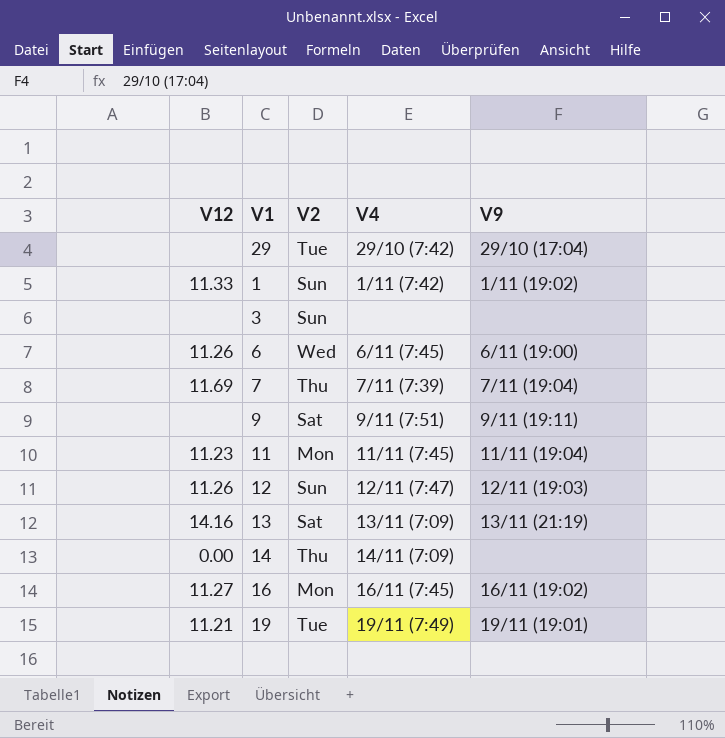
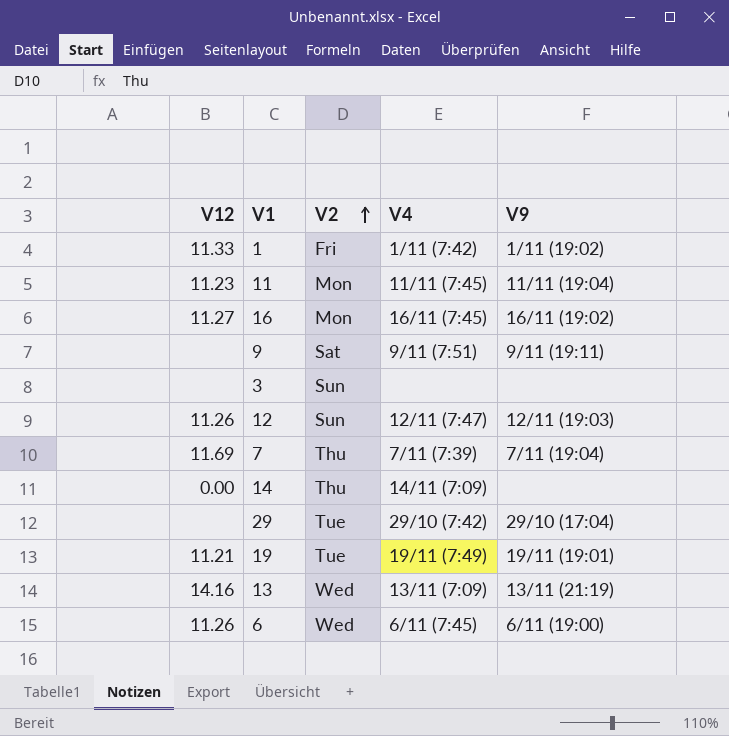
row order: none -> V2 ascending
1 | V2: Sun -> Fri
13 | V2: Sat -> Wed

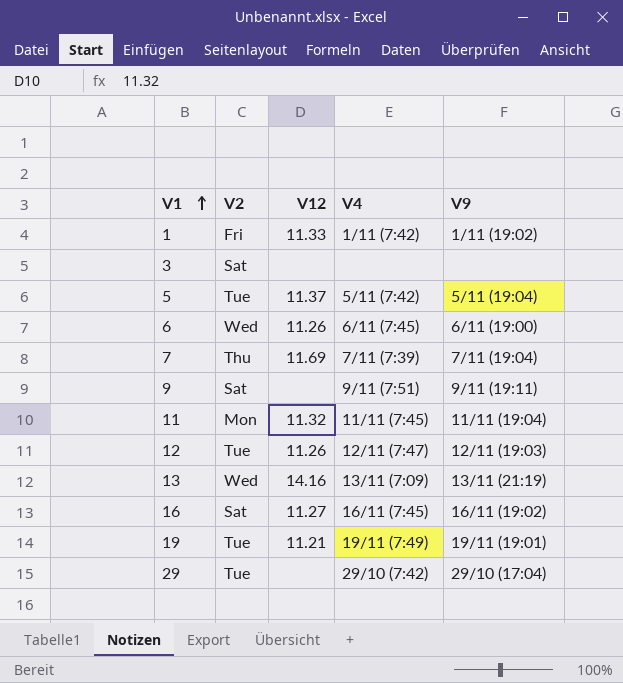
row order: V2 ascending -> V1 ascending
column V12 | position: 1 -> 3
row 14: 0.00 | Thu | 14/11 (7:09) | none -> none
3 | V2: Sun -> Sat
row 5: none -> Tue | 11.37 | 5/11 (7:42) | 5/11 (19:04)
11 | V12: 11.23 -> 11.32
12 | V2: Sun -> Tue
16 | V2: Mon -> Sat

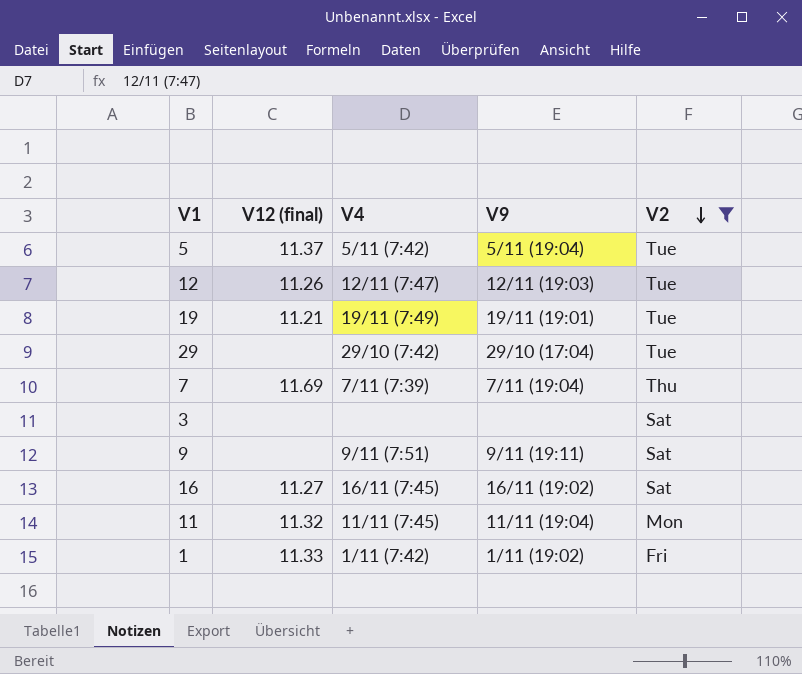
filter: none -> V2 != Wed
row order: V1 ascending -> V2 descending
column name: V12 -> V12 (final)
column V2 | position: 2 -> 5

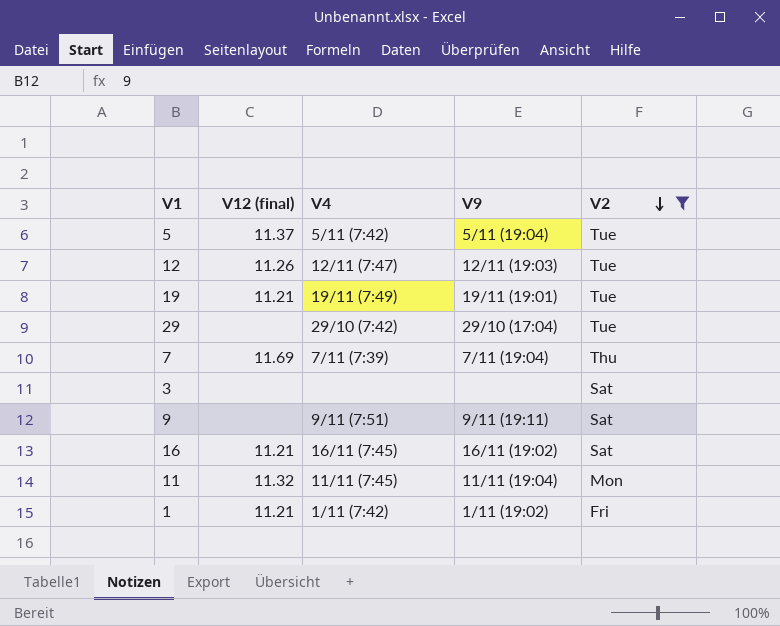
16 | V12 (final): 11.27 -> 11.21
1 | V12 (final): 11.33 -> 11.21

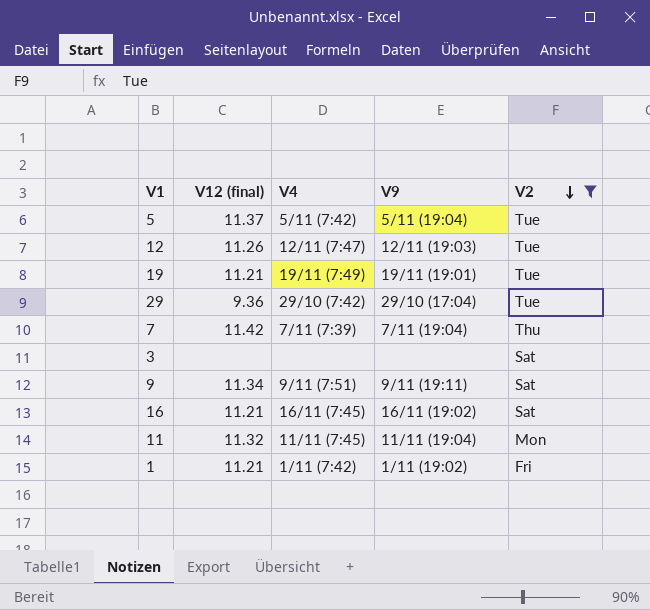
29 | V12 (final): none -> 9.36
7 | V12 (final): 11.69 -> 11.42
9 | V12 (final): none -> 11.34

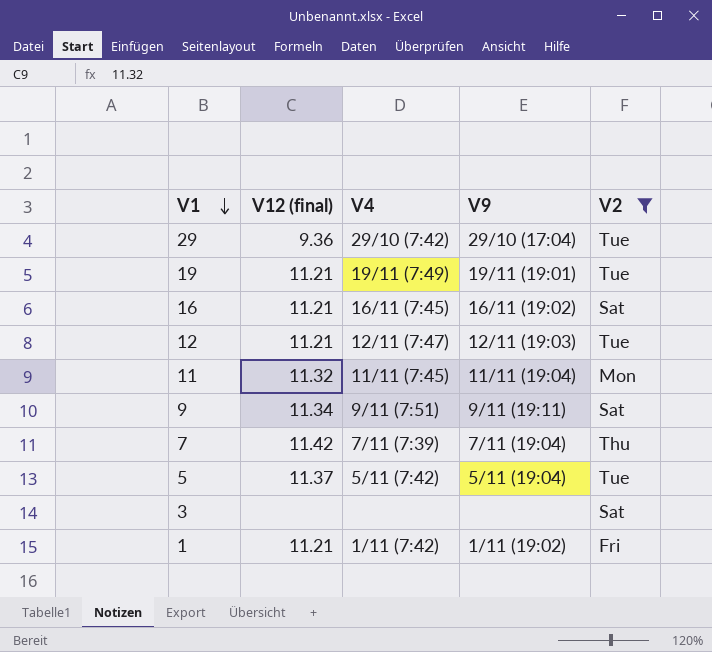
row order: V2 descending -> V1 descending
12 | V12 (final): 11.26 -> 11.21

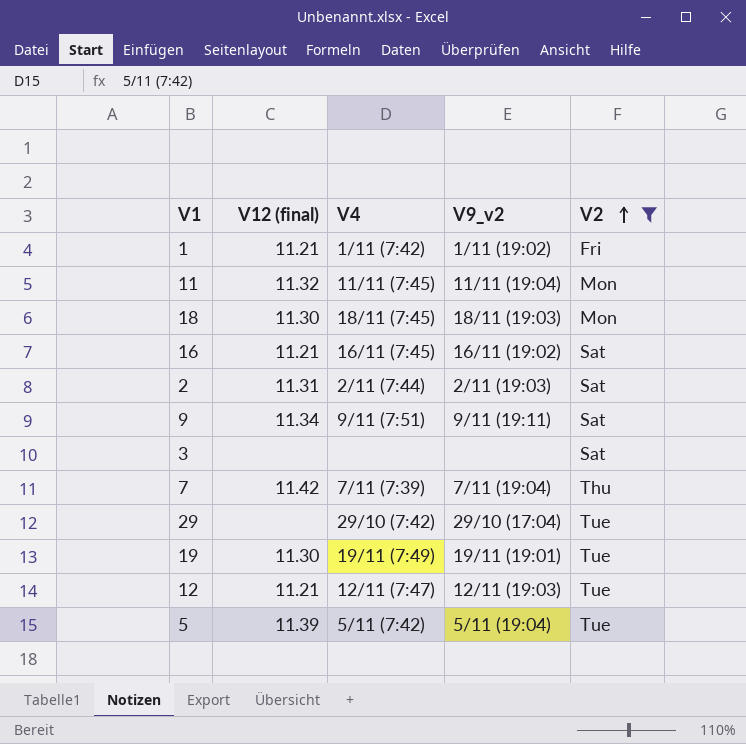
row order: V1 descending -> V2 ascending
column name: V9 -> V9_v2
row 18: none -> 11.30 | 18/11 (7:45) | 18/11 (19:03) | Mon
row 2: none -> 11.31 | 2/11 (7:44) | 2/11 (19:03) | Sat
29 | V12 (final): 9.36 -> none
19 | V12 (final): 11.21 -> 11.30
5 | V12 (final): 11.37 -> 11.39

